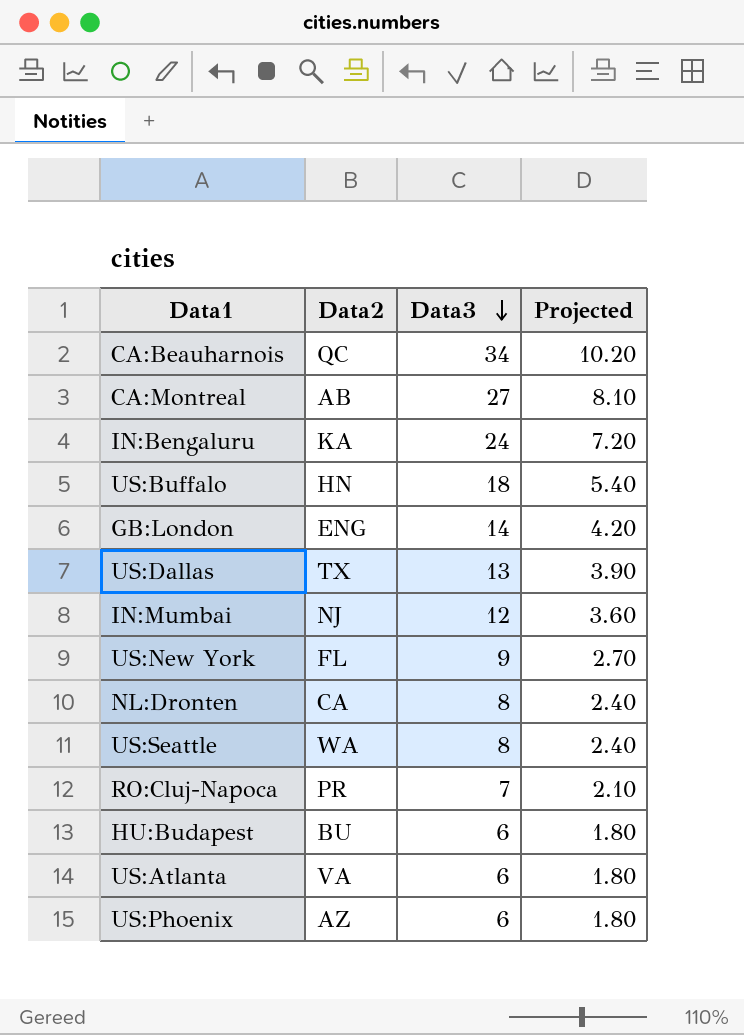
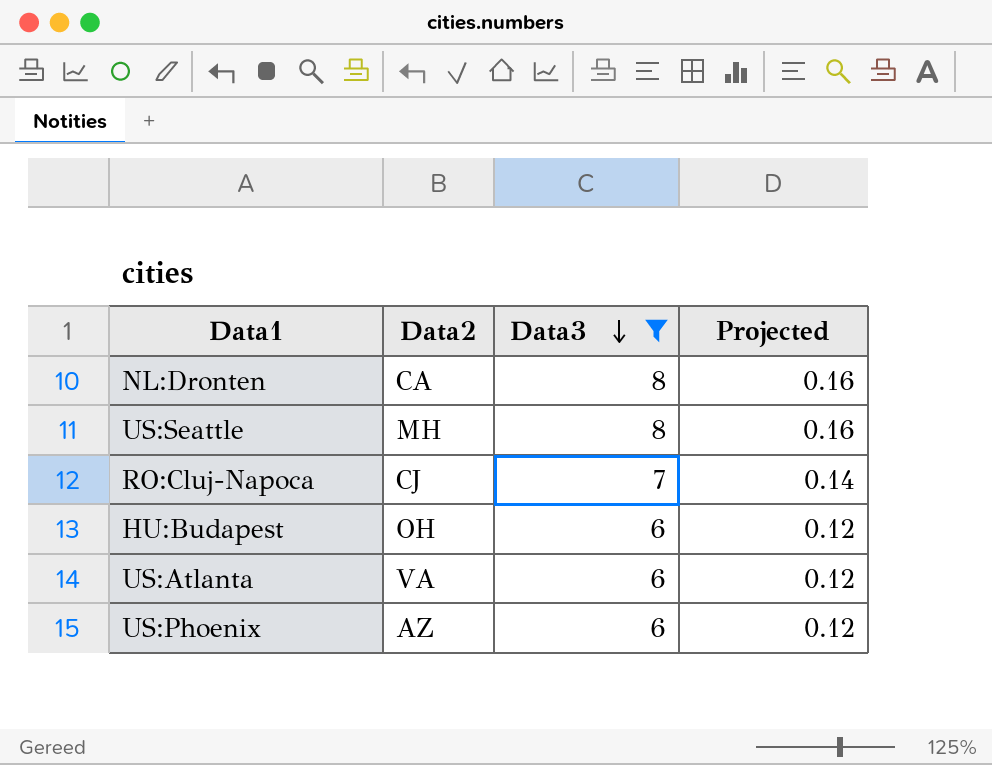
filter: none -> Data3 <= 8
column Projected | formula: [Data3] * 0.3 -> [Data3] * 0.02
US:Seattle | Data2: WA -> MH
RO:Cluj-Napoca | Data2: PR -> CJ
HU:Budapest | Data2: BU -> OH

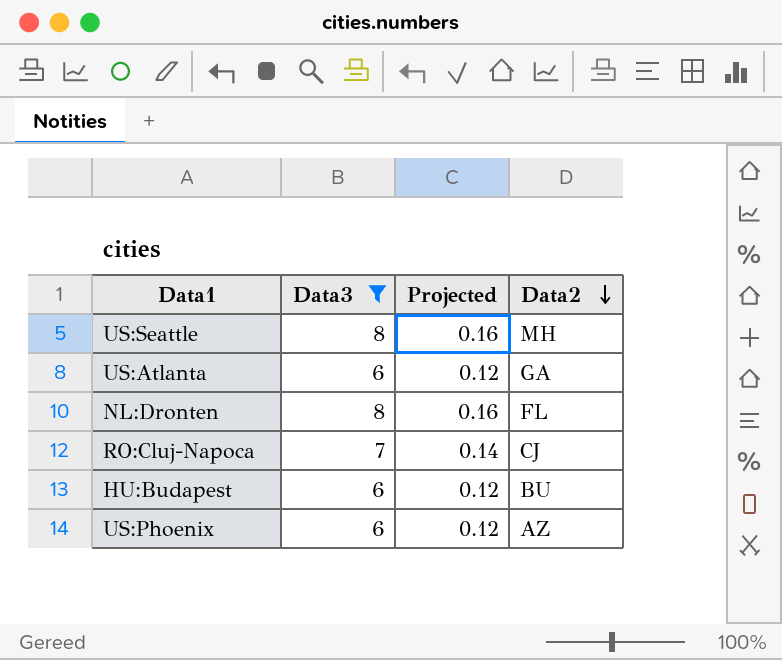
row order: Data3 descending -> Data2 descending
column Data2 | position: 2 -> 4
US:Atlanta | Data2: VA -> GA
NL:Dronten | Data2: CA -> FL
HU:Budapest | Data2: OH -> BU

